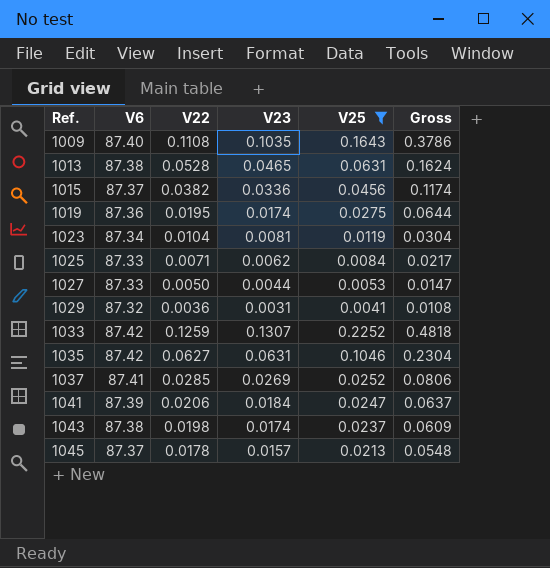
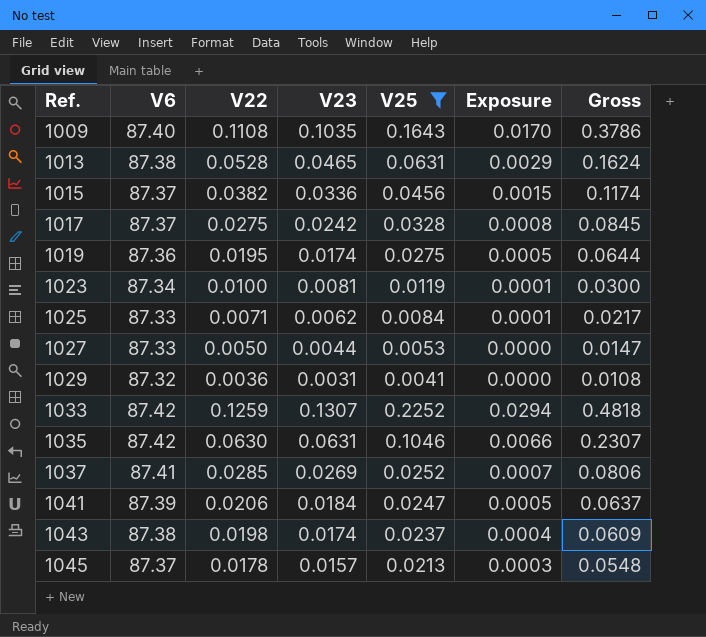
column Exposure | formula: none -> [V23] * [V25]
row 1017: none -> 87.37 | 0.0275 | 0.0242 | 0.0328 | 0.0008 | 0.0845
1023 | V22: 0.0104 -> 0.0100
1023 | Gross: 0.0304 -> 0.0300
1035 | V22: 0.0627 -> 0.0630
1035 | Gross: 0.2304 -> 0.2307

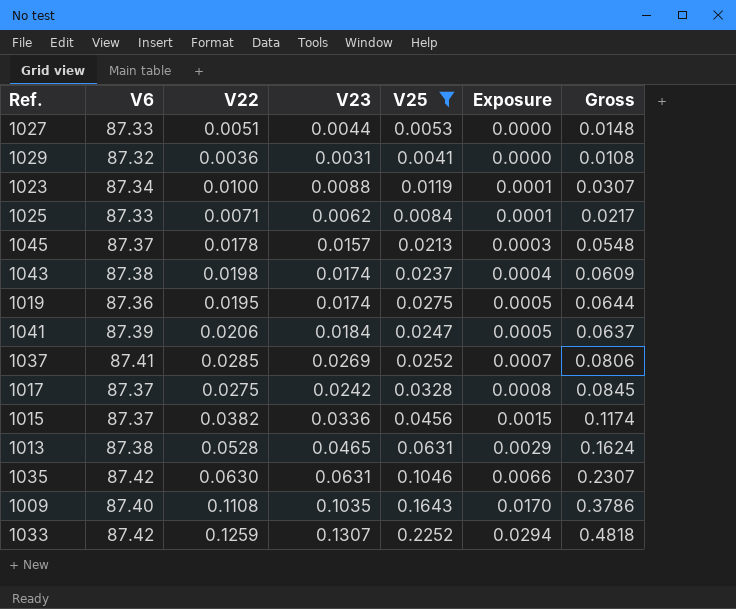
row order: Ref. ascending -> Exposure ascending
1027 | V22: 0.0050 -> 0.0051
1027 | Gross: 0.0147 -> 0.0148
1023 | V23: 0.0081 -> 0.0088
1023 | Gross: 0.0300 -> 0.0307

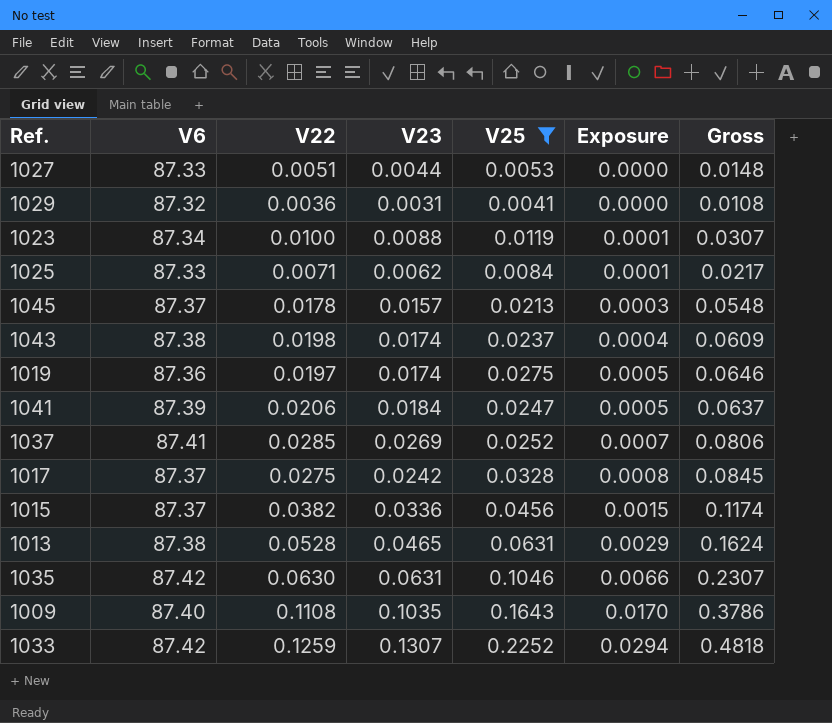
1019 | V22: 0.0195 -> 0.0197
1019 | Gross: 0.0644 -> 0.0646

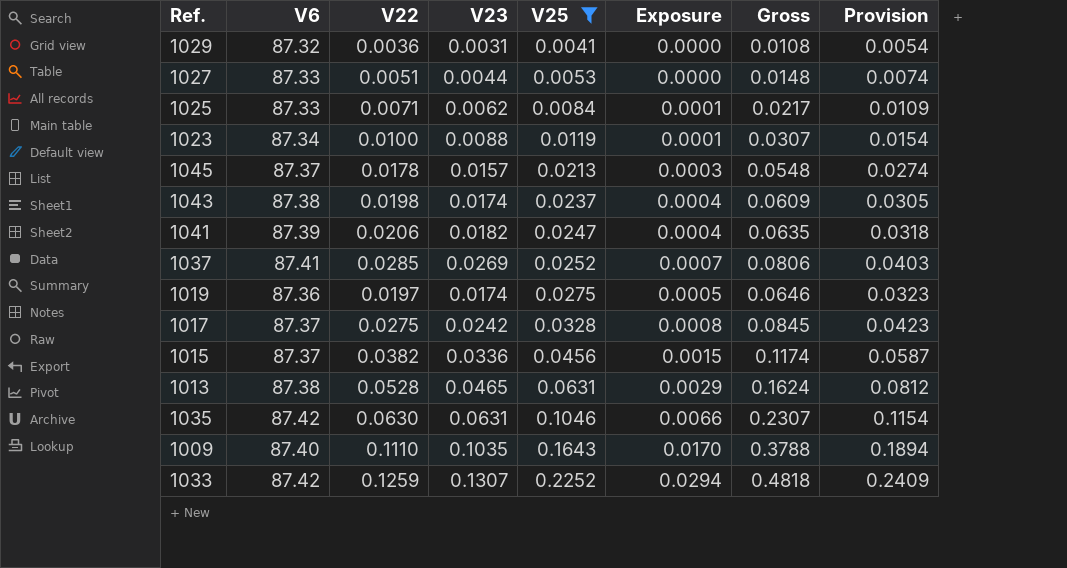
row order: Exposure ascending -> V25 ascending
column Provision | formula: none -> [Gross] * 0.5
1041 | V23: 0.0184 -> 0.0182
1041 | Exposure: 0.0005 -> 0.0004
1041 | Gross: 0.0637 -> 0.0635
1009 | V22: 0.1108 -> 0.1110
1009 | Gross: 0.3786 -> 0.3788

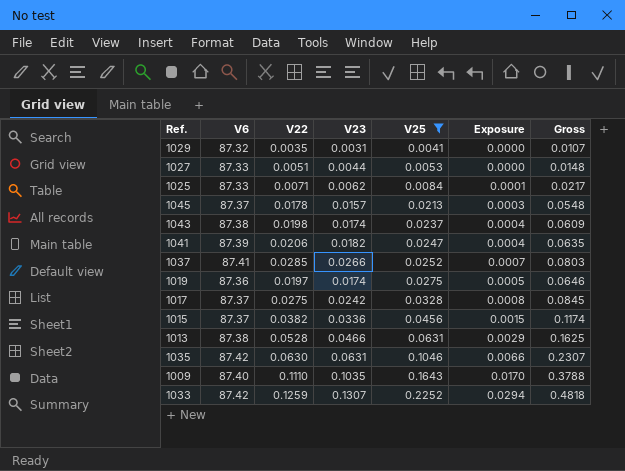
column Provision | formula: [Gross] * 0.5 -> none
row 1023: 87.34 | 0.0100 | 0.0088 | 0.0119 | 0.0001 | 0.0307 | 0.0154 -> none
1029 | V22: 0.0036 -> 0.0035
1029 | Gross: 0.0108 -> 0.0107
1037 | V23: 0.0269 -> 0.0266
1037 | Gross: 0.0806 -> 0.0803
1013 | V23: 0.0465 -> 0.0466
1013 | Gross: 0.1624 -> 0.1625

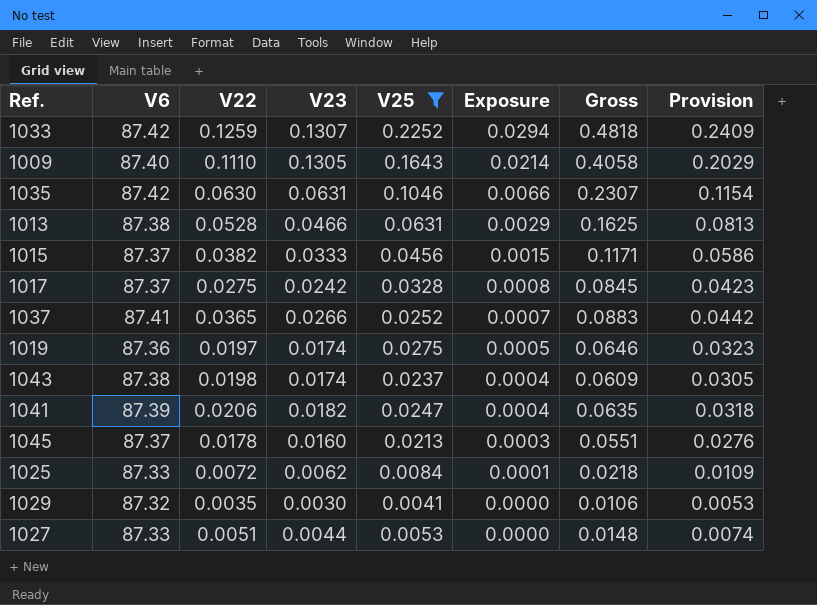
row order: V25 ascending -> Exposure descending
column Provision | formula: none -> [Gross] * 0.5
1009 | V23: 0.1035 -> 0.1305
1009 | Exposure: 0.0170 -> 0.0214
1009 | Gross: 0.3788 -> 0.4058
1015 | V23: 0.0336 -> 0.0333
1015 | Gross: 0.1174 -> 0.1171
1037 | V22: 0.0285 -> 0.0365
1037 | Gross: 0.0803 -> 0.0883
1045 | V23: 0.0157 -> 0.0160
1045 | Gross: 0.0548 -> 0.0551
1025 | V22: 0.0071 -> 0.0072
1025 | Gross: 0.0217 -> 0.0218
1029 | V23: 0.0031 -> 0.0030
1029 | Gross: 0.0107 -> 0.0106

